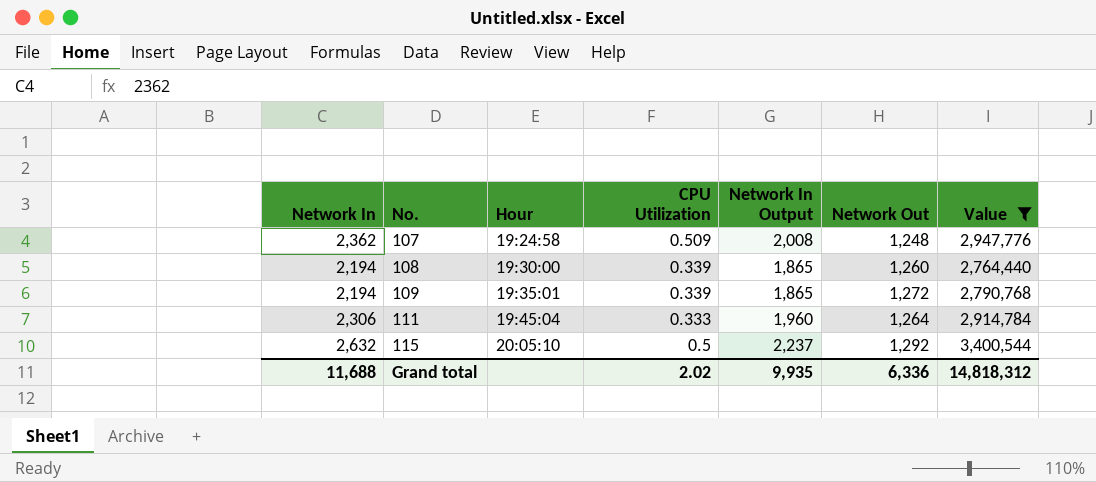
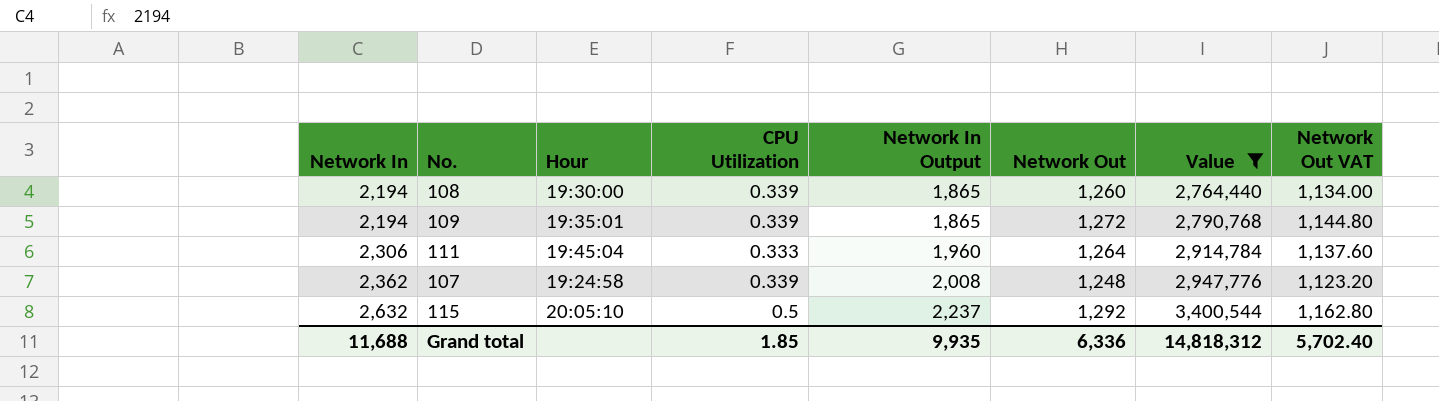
row order: No. ascending -> Network In ascending
column Network Out VAT | formula: none -> [Network Out] * 0.9
107 | CPU Utilization: 0.509 -> 0.339
Grand total | CPU Utilization: 2.02 -> 1.85

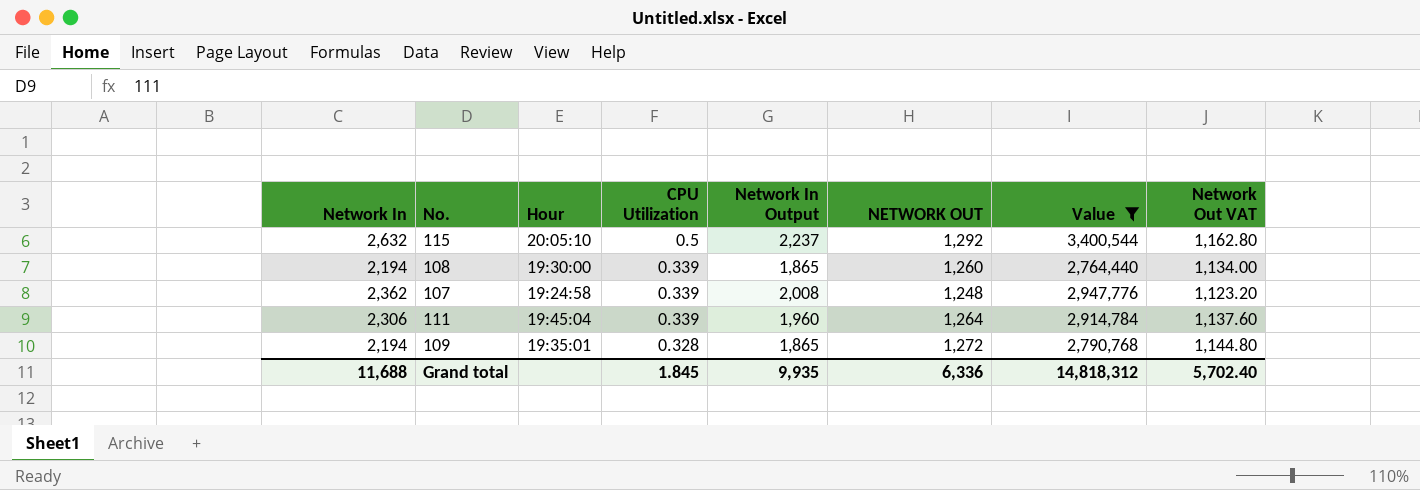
row order: Network In ascending -> CPU Utilization descending
column name: Network Out -> NETWORK OUT
111 | CPU Utilization: 0.333 -> 0.339
109 | CPU Utilization: 0.339 -> 0.328
Grand total | CPU Utilization: 1.85 -> 1.845

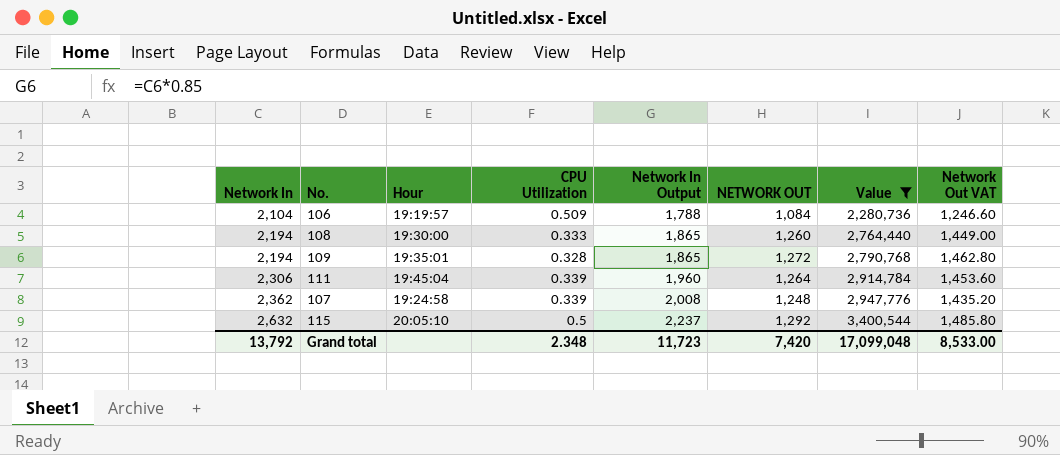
row order: CPU Utilization descending -> Network In ascending
column Network Out VAT | formula: [NETWORK OUT] * 0.9 -> [NETWORK OUT] * 1.15
row 106: none -> 2,104 | 19:19:57 | 0.509 | 1,788 | 1,084 | 2,280,736 | 1,246.60
108 | CPU Utilization: 0.339 -> 0.333
Grand total | Network In: 11,688 -> 13,792
Grand total | CPU Utilization: 1.845 -> 2.348
Grand total | Network In Output: 9,935 -> 11,723
Grand total | NETWORK OUT: 6,336 -> 7,420
Grand total | Value: 14,818,312 -> 17,099,048
Grand total | Network Out VAT: 5,702.40 -> 8,533.00

